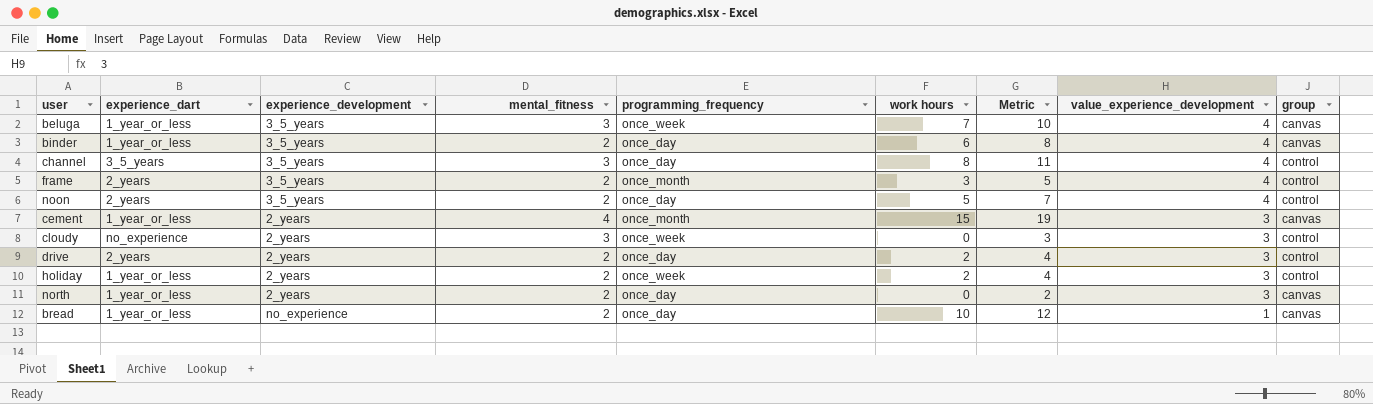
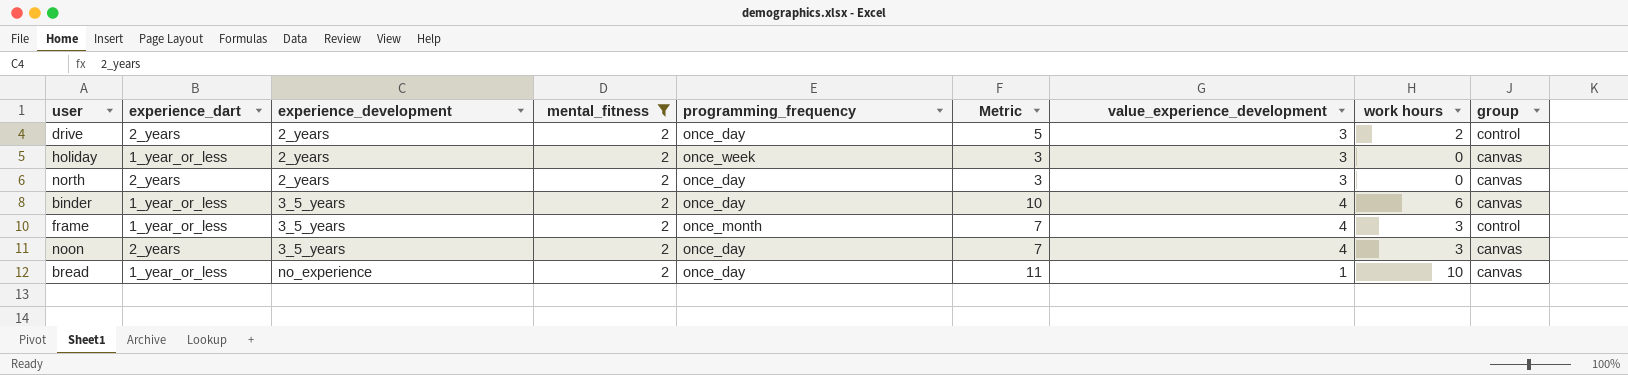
filter: none -> mental_fitness = 2
row order: value_experience_development descending -> experience_development ascending
column Metric | formula: [mental_fitness] + [work hours] -> [value_experience_development] + [work hours]
column work hours | position: 6 -> 8
holiday | work hours: 2 -> 0
holiday | group: control -> canvas
north | experience_dart: 1_year_or_less -> 2_years
frame | experience_dart: 2_years -> 1_year_or_less
noon | work hours: 5 -> 3
noon | group: control -> canvas

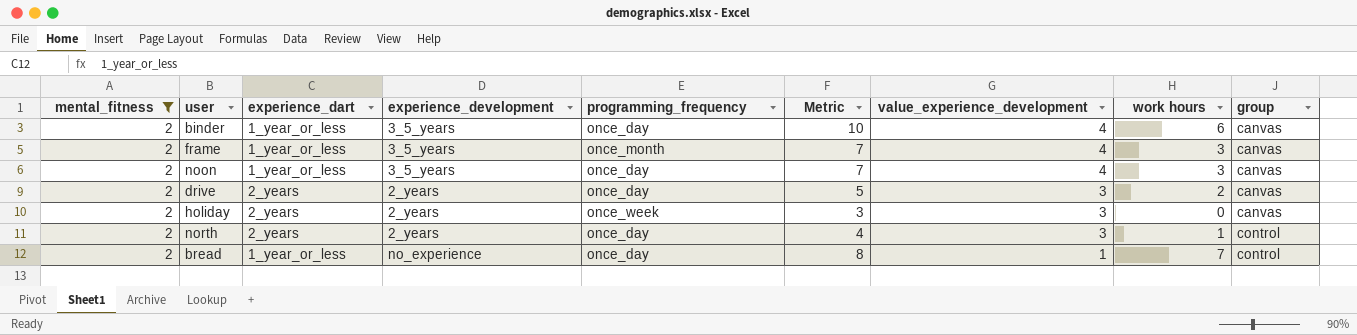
row order: experience_development ascending -> value_experience_development descending
column mental_fitness | position: 4 -> 1
frame | group: control -> canvas
noon | experience_dart: 2_years -> 1_year_or_less
drive | group: control -> canvas
holiday | experience_dart: 1_year_or_less -> 2_years
north | Metric: 3 -> 4
north | work hours: 0 -> 1
north | group: canvas -> control
bread | Metric: 11 -> 8
bread | work hours: 10 -> 7
bread | group: canvas -> control

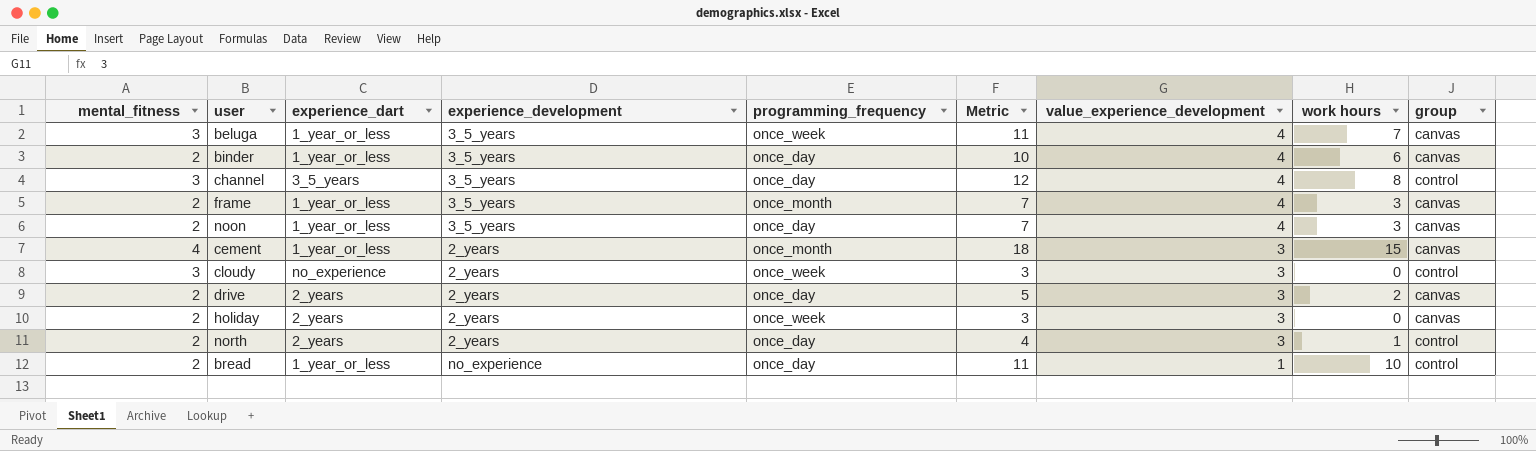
filter: mental_fitness = 2 -> none
bread | Metric: 8 -> 11
bread | work hours: 7 -> 10

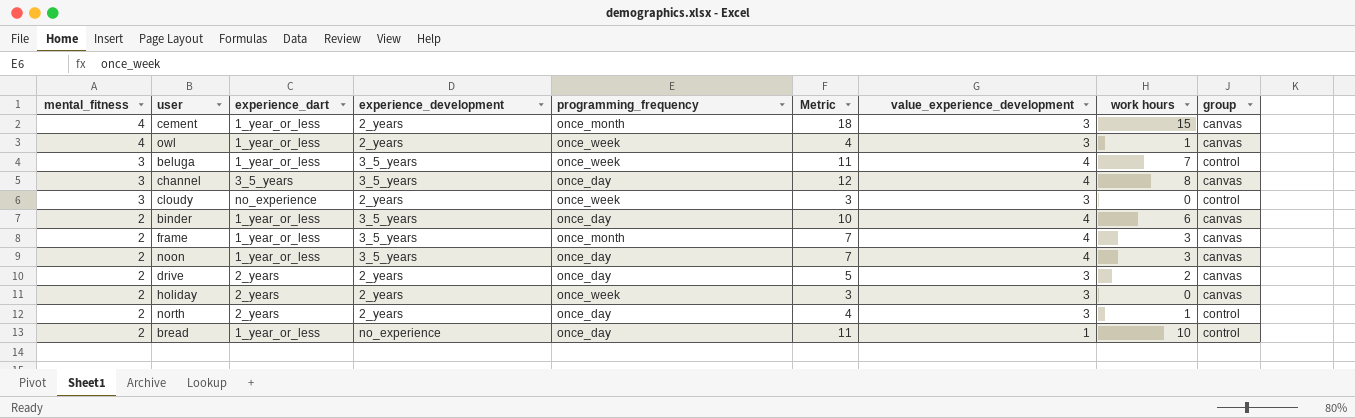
row order: value_experience_development descending -> mental_fitness descending
row owl: none -> 4 | 1_year_or_less | 2_years | once_week | 4 | 3 | 1 | canvas
beluga | group: canvas -> control
channel | group: control -> canvas

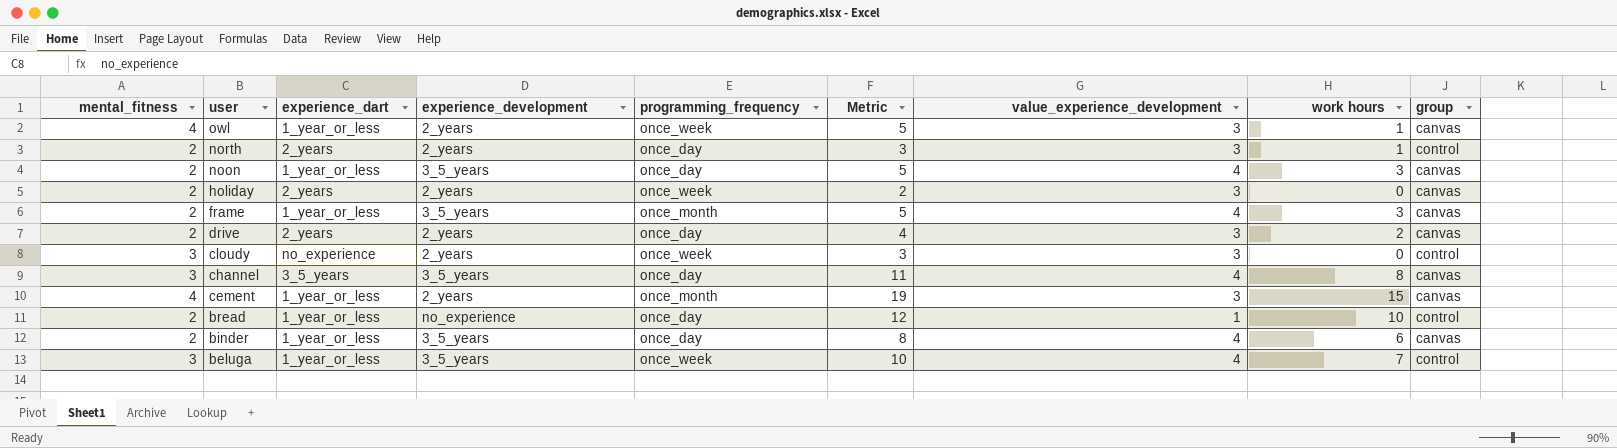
row order: mental_fitness descending -> user descending
column Metric | formula: [value_experience_development] + [work hours] -> [mental_fitness] + [work hours]

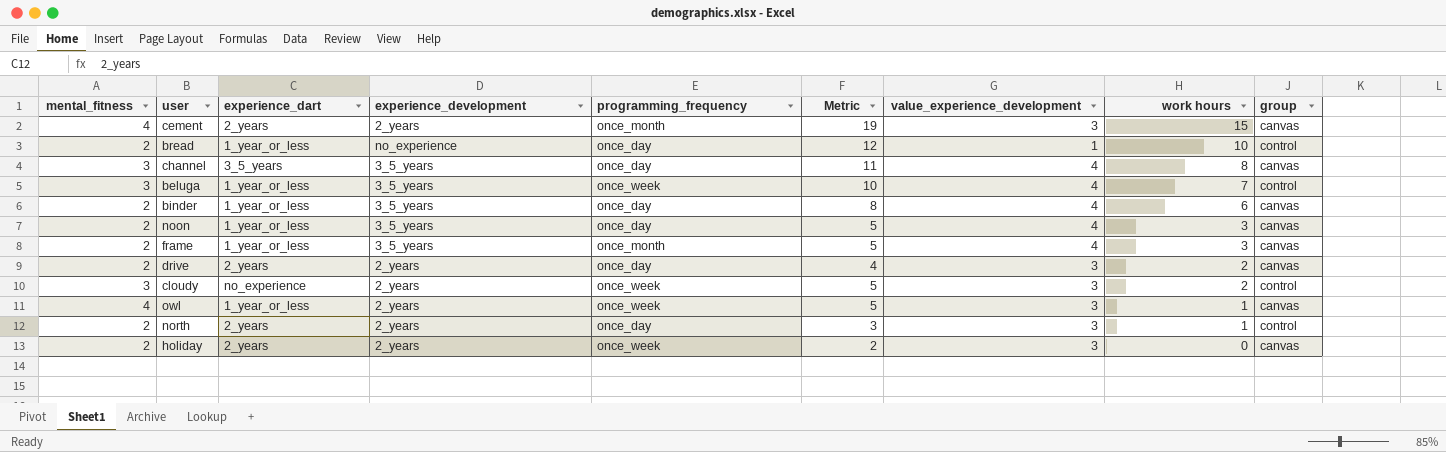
row order: user descending -> work hours descending
cement | experience_dart: 1_year_or_less -> 2_years
cloudy | Metric: 3 -> 5
cloudy | work hours: 0 -> 2

